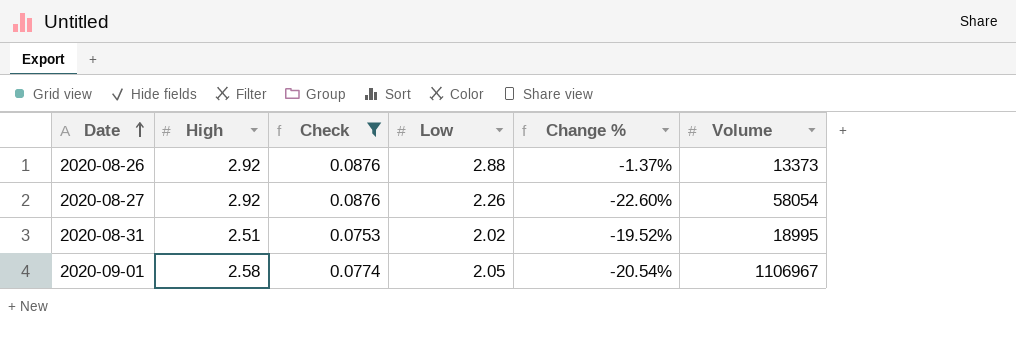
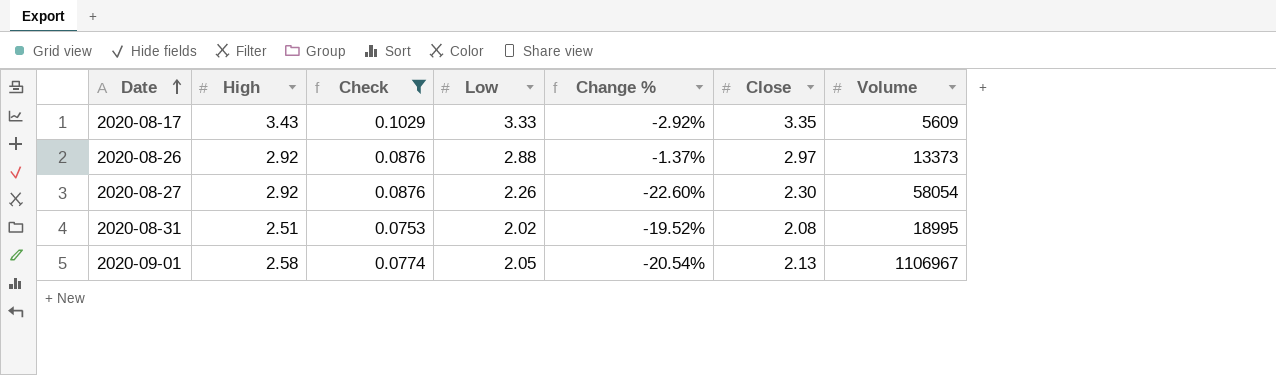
column Close | position: none -> 6
row 2020-08-17: none -> 3.43 | 0.1029 | 3.33 | -2.92% | 3.35 | 5609

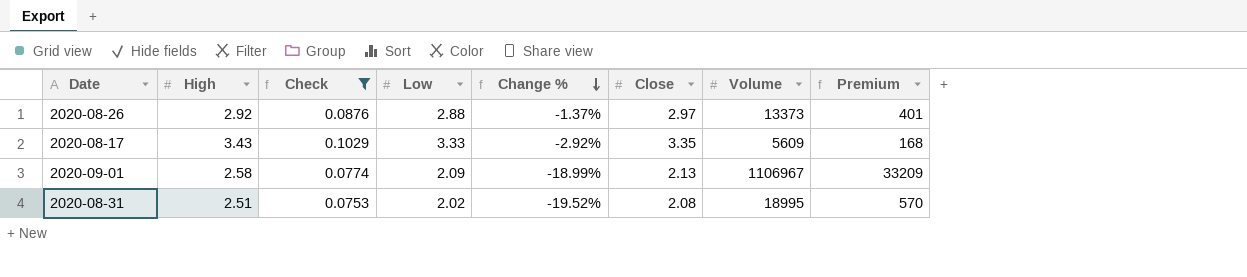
row order: Date ascending -> Change % descending
column Premium | formula: none -> [Volume] * 0.03
row 2020-08-27: 2.92 | 0.0876 | 2.26 | -22.60% | 2.30 | 58054 -> none
2020-09-01 | Low: 2.05 -> 2.09
2020-09-01 | Change %: -20.54% -> -18.99%

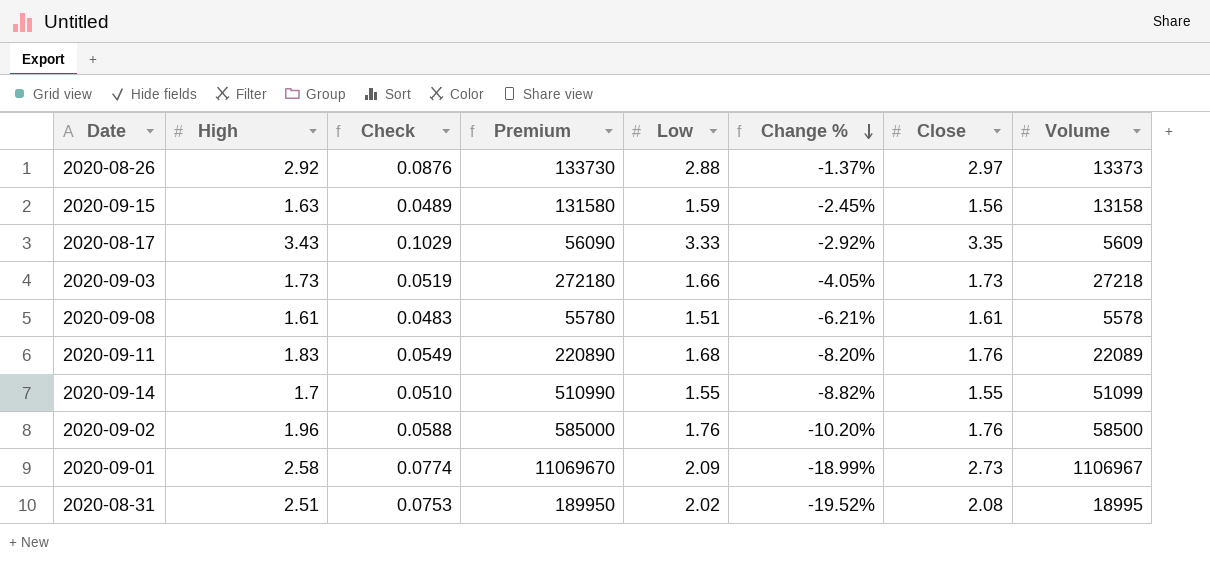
filter: Check >= 0.0753 -> none
column Premium | formula: [Volume] * 0.03 -> [Volume] * 10
column Premium | position: 8 -> 4
2020-09-01 | Close: 2.13 -> 2.73

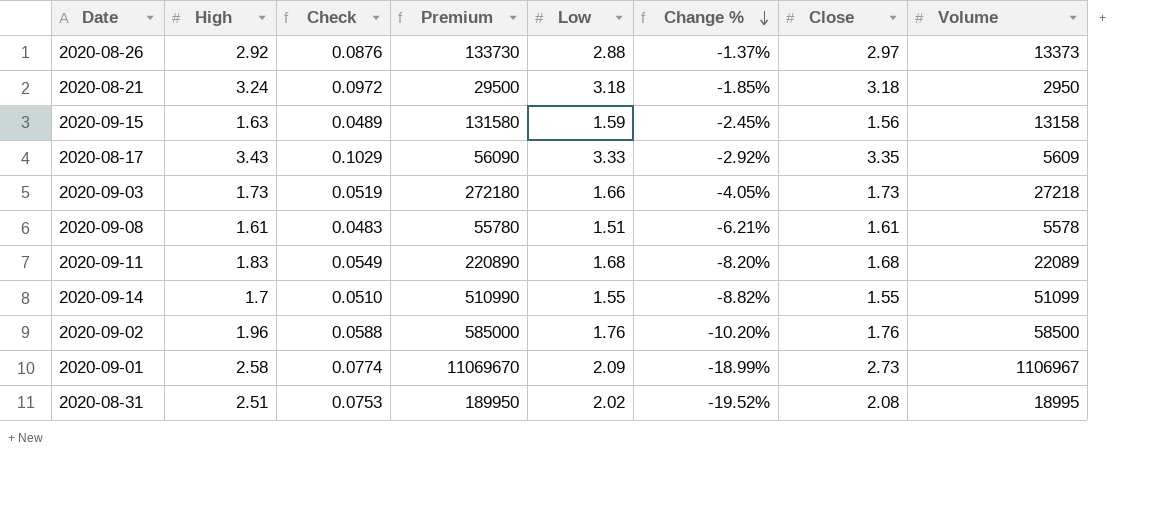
row 2020-08-21: none -> 3.24 | 0.0972 | 29500 | 3.18 | -1.85% | 3.18 | 2950
2020-09-11 | Close: 1.76 -> 1.68

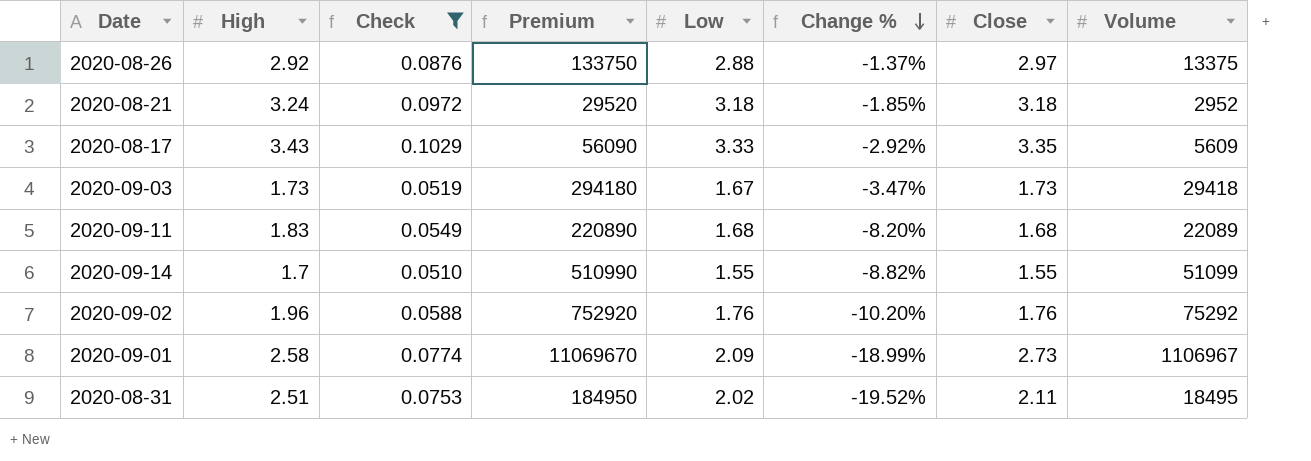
filter: none -> Check >= 0.0510
2020-08-26 | Premium: 133730 -> 133750
2020-08-26 | Volume: 13373 -> 13375
2020-08-21 | Premium: 29500 -> 29520
2020-08-21 | Volume: 2950 -> 2952
2020-09-03 | Premium: 272180 -> 294180
2020-09-03 | Low: 1.66 -> 1.67
2020-09-03 | Change %: -4.05% -> -3.47%
2020-09-03 | Volume: 27218 -> 29418
2020-09-02 | Premium: 585000 -> 752920
2020-09-02 | Volume: 58500 -> 75292
2020-08-31 | Premium: 189950 -> 184950
2020-08-31 | Close: 2.08 -> 2.11
2020-08-31 | Volume: 18995 -> 18495

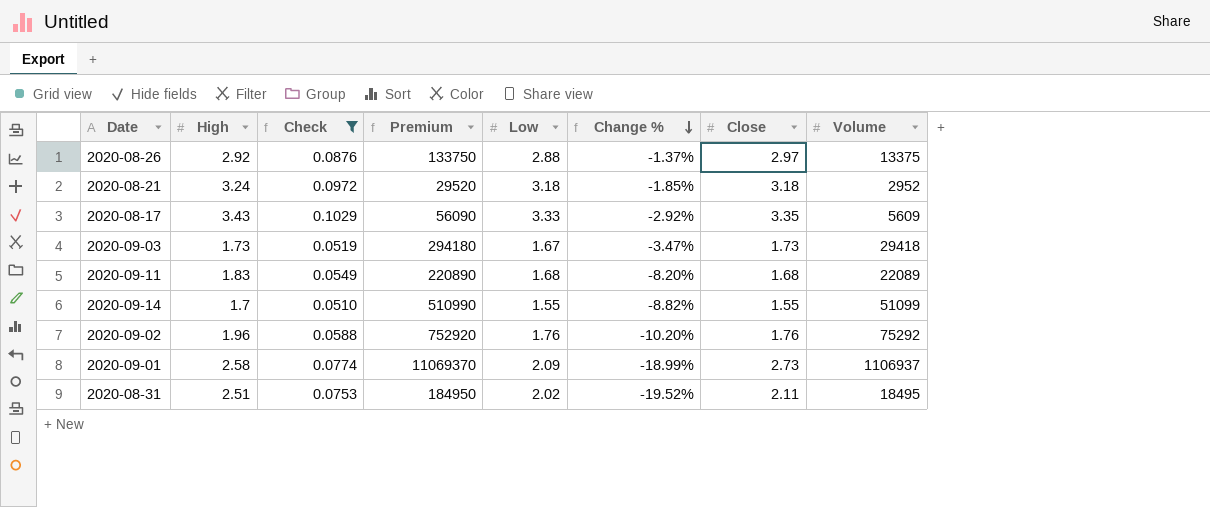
2020-09-01 | Premium: 11069670 -> 11069370
2020-09-01 | Volume: 1106967 -> 1106937

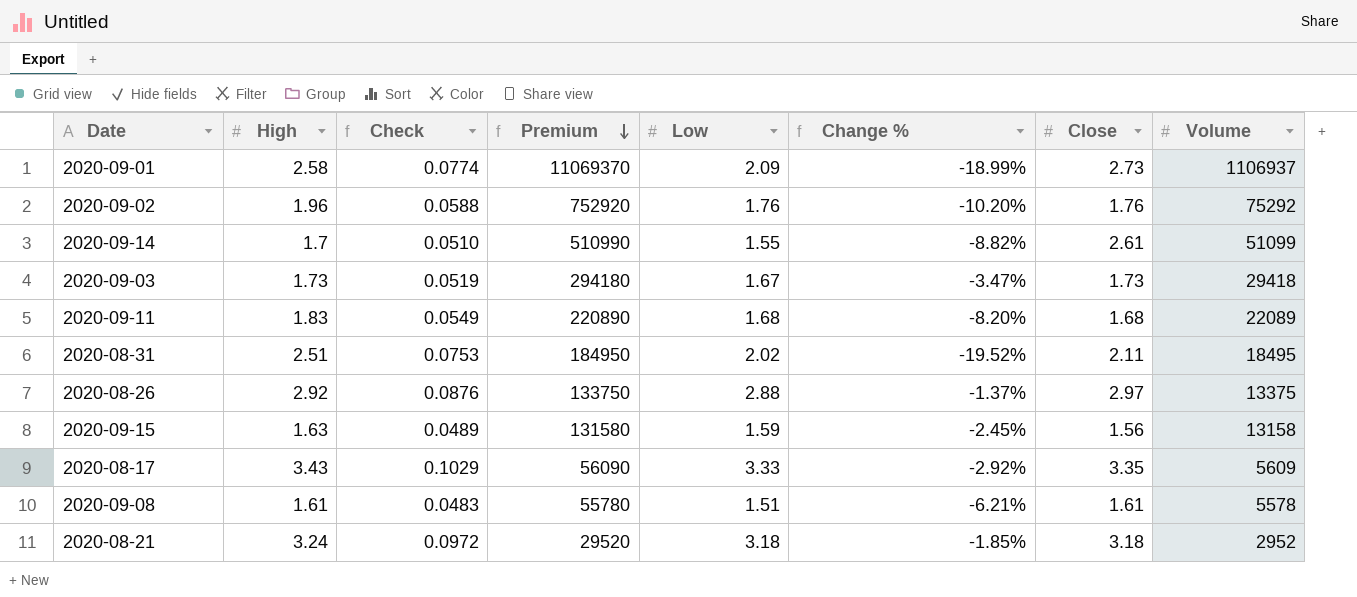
filter: Check >= 0.0510 -> none
row order: Change % descending -> Premium descending
2020-09-14 | Close: 1.55 -> 2.61

